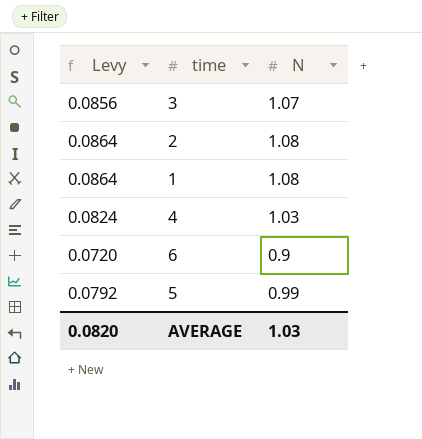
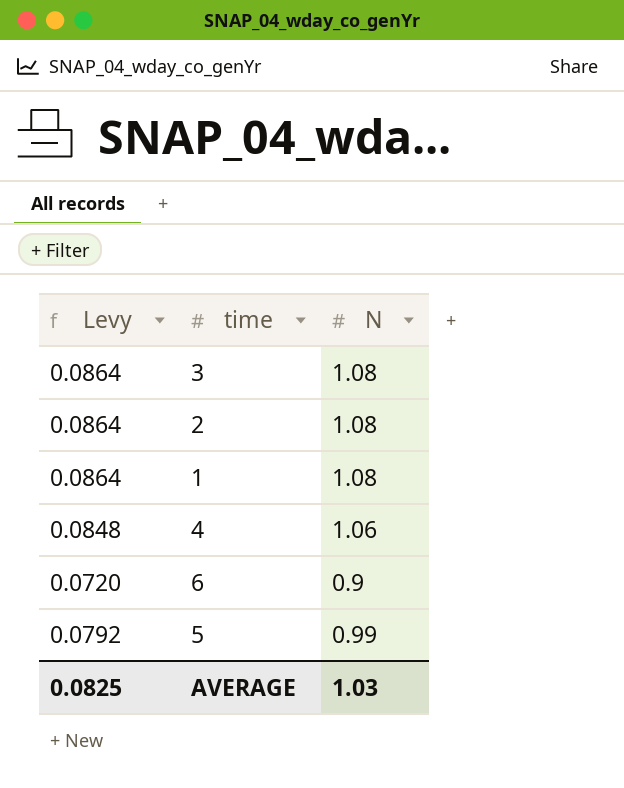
3 | Levy: 0.0856 -> 0.0864
3 | N: 1.07 -> 1.08
4 | Levy: 0.0824 -> 0.0848
4 | N: 1.03 -> 1.06
AVERAGE | Levy: 0.0820 -> 0.0825

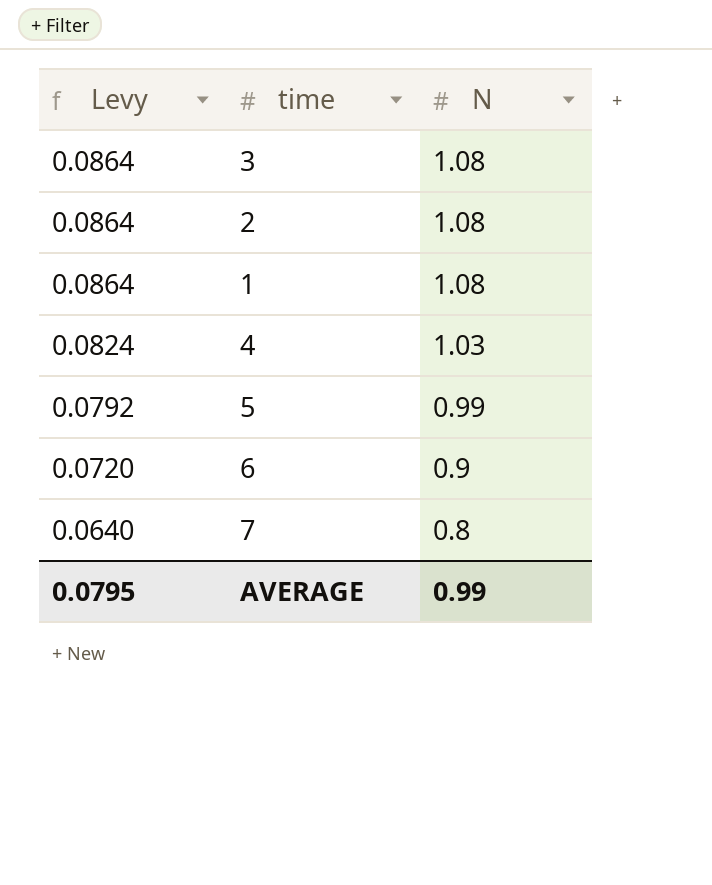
row order: none -> Levy descending
4 | Levy: 0.0848 -> 0.0824
4 | N: 1.06 -> 1.03
row 7: none -> 0.0640 | 0.8
AVERAGE | Levy: 0.0825 -> 0.0795
AVERAGE | N: 1.03 -> 0.99

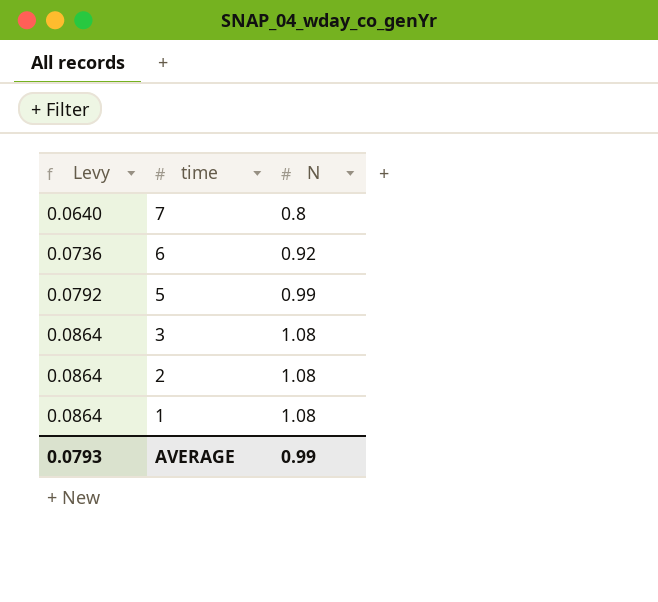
row order: Levy descending -> Levy ascending
row 4: 0.0824 | 1.03 -> none
6 | Levy: 0.0720 -> 0.0736
6 | N: 0.9 -> 0.92
AVERAGE | Levy: 0.0795 -> 0.0793

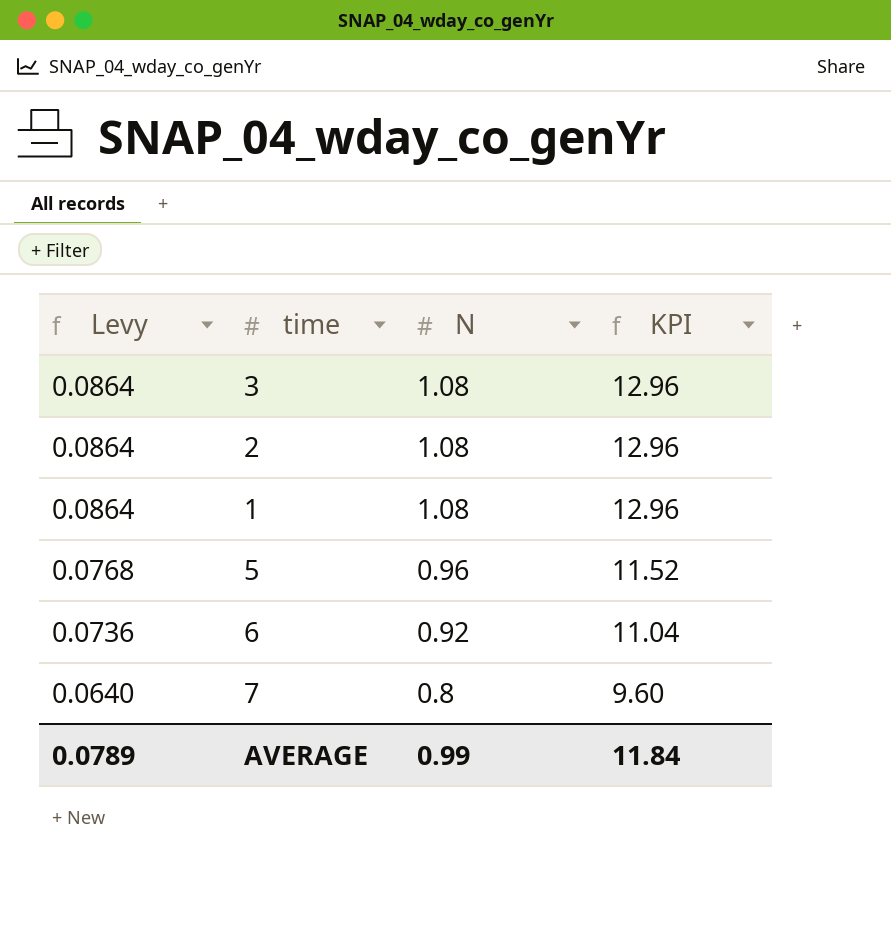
row order: Levy ascending -> Levy descending
column KPI | formula: none -> [N] * 12
5 | Levy: 0.0792 -> 0.0768
5 | N: 0.99 -> 0.96
AVERAGE | Levy: 0.0793 -> 0.0789

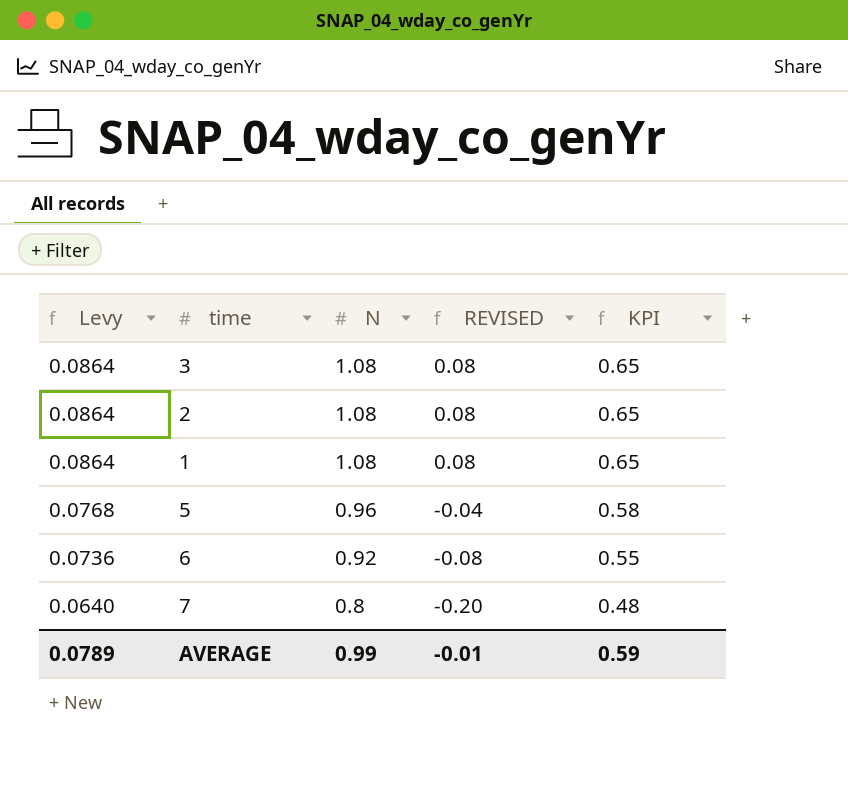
column REVISED | formula: none -> [N] - 1
column KPI | formula: [N] * 12 -> [N] * 0.6
AVERAGE | KPI: 11.84 -> 0.59

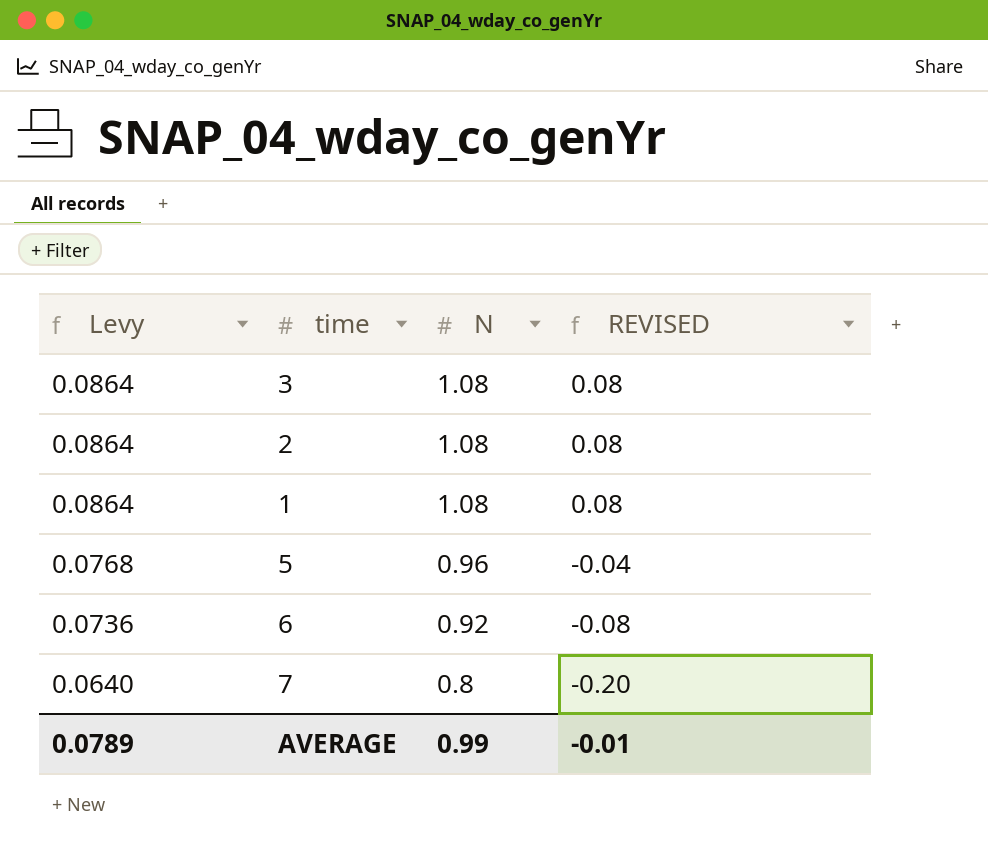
column KPI | formula: [N] * 0.6 -> none

